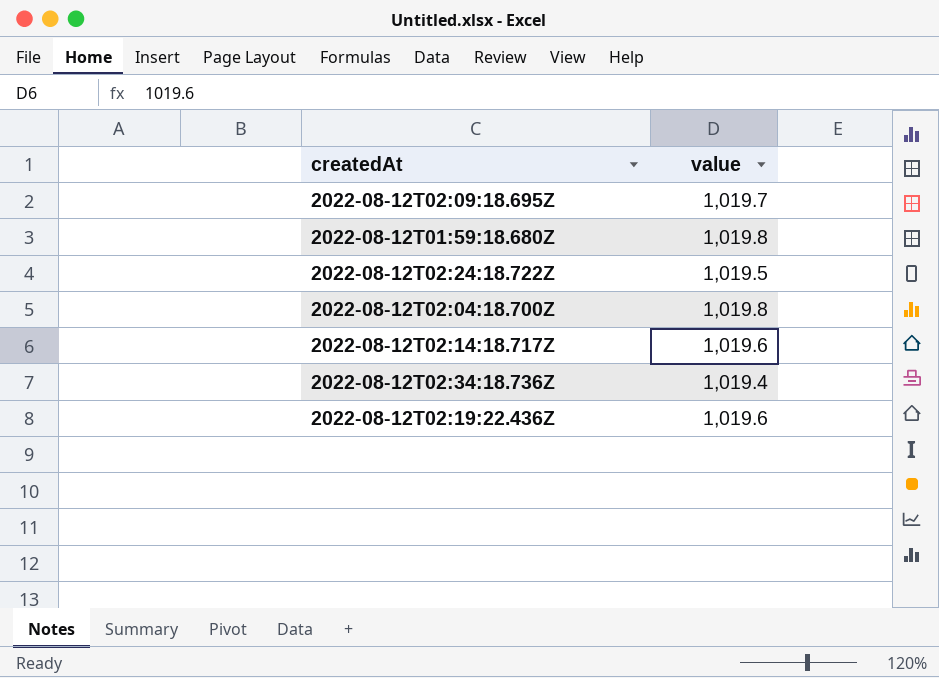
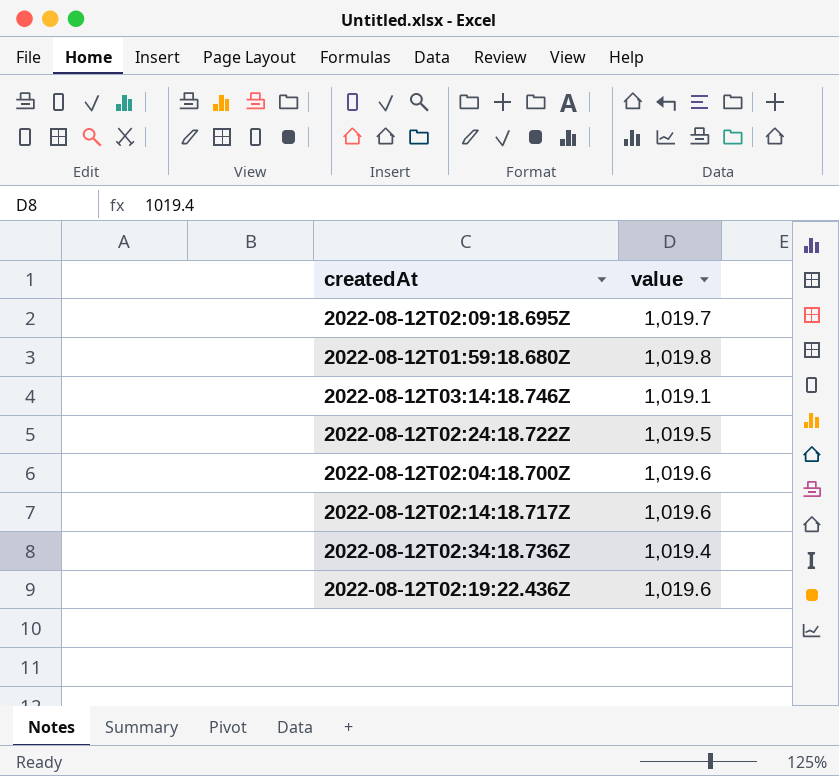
row 2022-08-12T03:14:18.746Z: none -> 1,019.1
2022-08-12T02:04:18.700Z | value: 1,019.8 -> 1,019.6

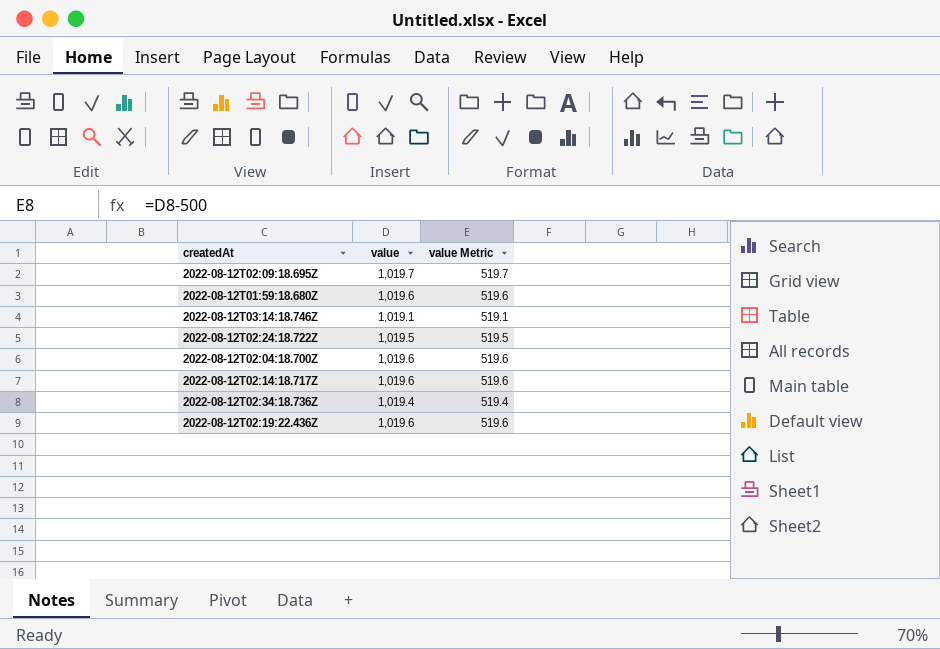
column value Metric | formula: none -> [value] - 500
2022-08-12T01:59:18.680Z | value: 1,019.8 -> 1,019.6

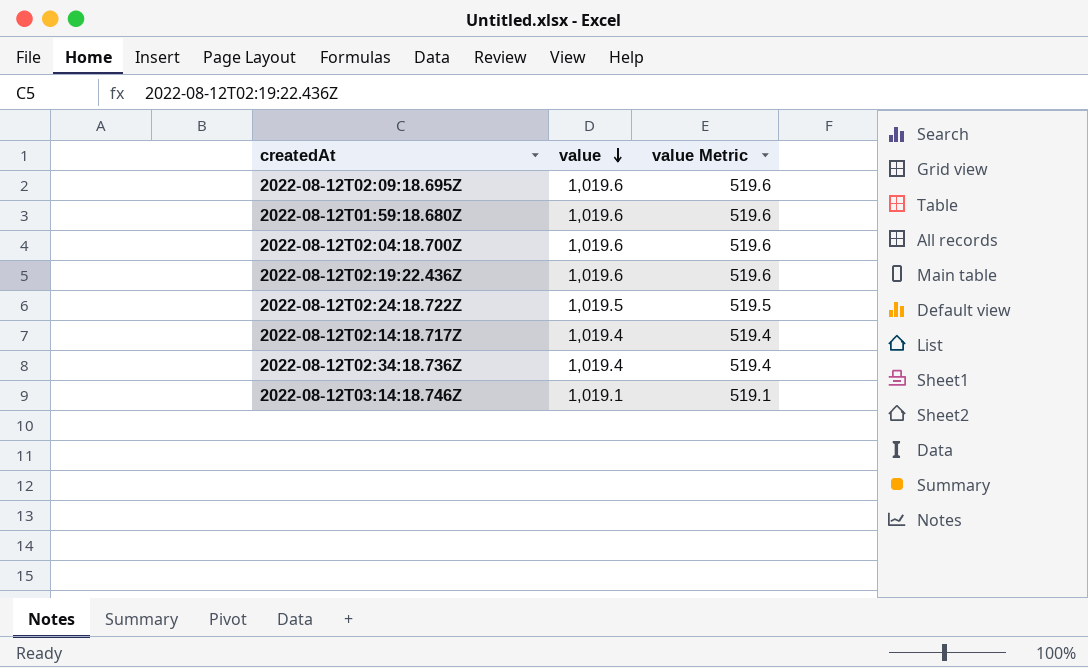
row order: none -> value descending
2022-08-12T02:09:18.695Z | value: 1,019.7 -> 1,019.6
2022-08-12T02:09:18.695Z | value Metric: 519.7 -> 519.6
2022-08-12T02:14:18.717Z | value: 1,019.6 -> 1,019.4
2022-08-12T02:14:18.717Z | value Metric: 519.6 -> 519.4

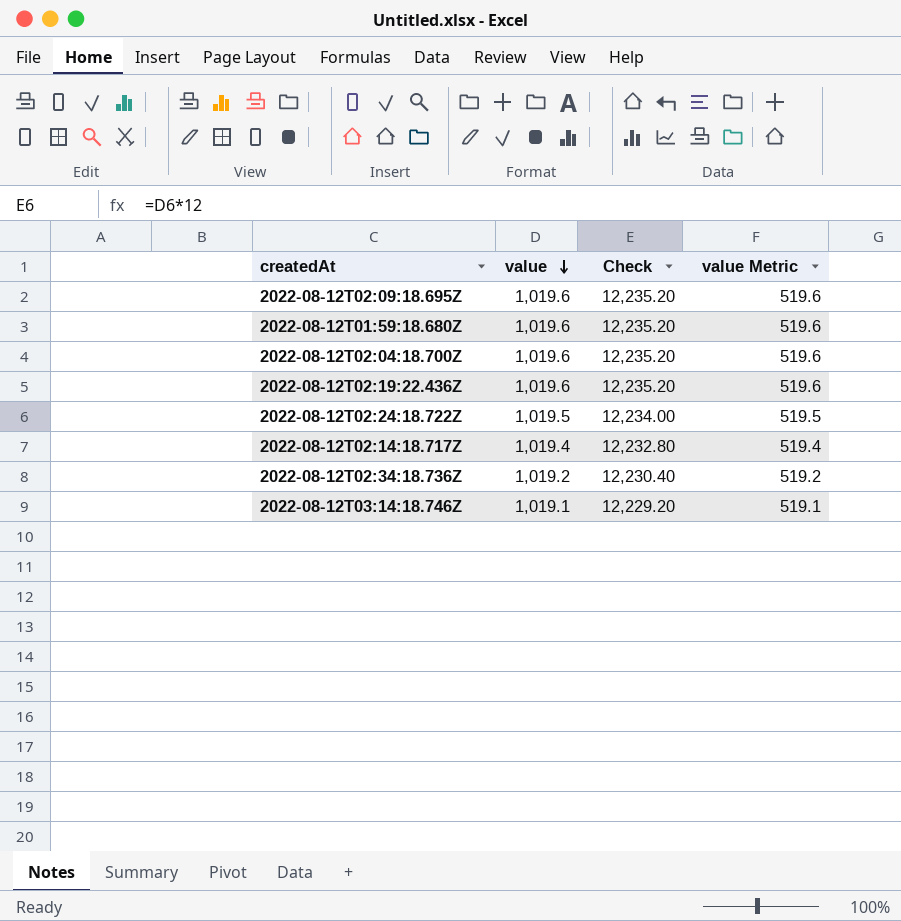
column Check | formula: none -> [value] * 12
2022-08-12T02:34:18.736Z | value: 1,019.4 -> 1,019.2
2022-08-12T02:34:18.736Z | value Metric: 519.4 -> 519.2

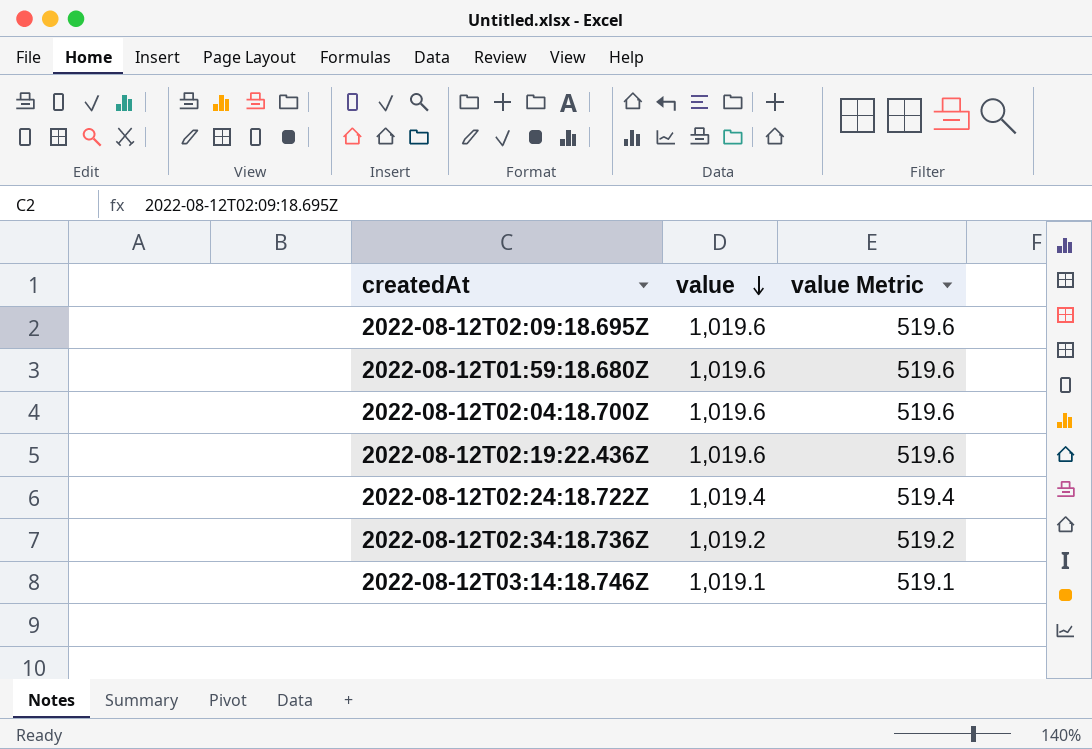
column Check | formula: [value] * 12 -> none
row 2022-08-12T02:14:18.717Z: 1,019.4 | 12,232.80 | 519.4 -> none
2022-08-12T02:24:18.722Z | value: 1,019.5 -> 1,019.4
2022-08-12T02:24:18.722Z | value Metric: 519.5 -> 519.4

